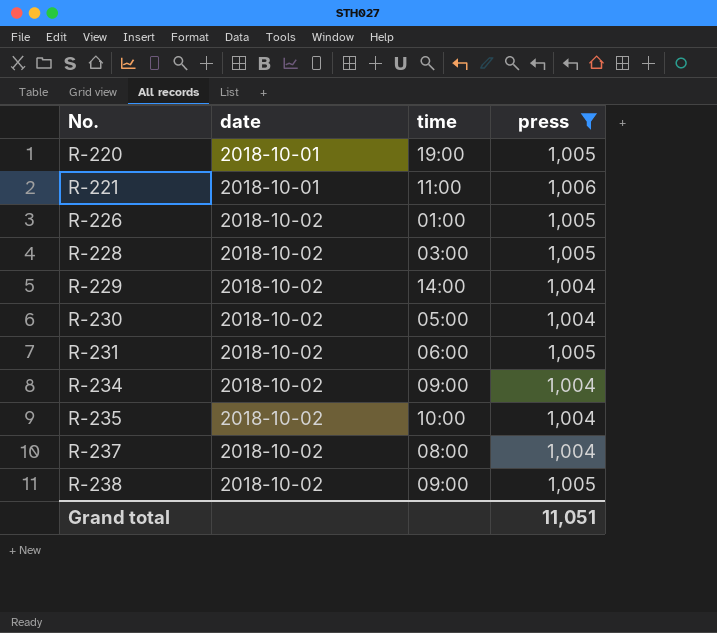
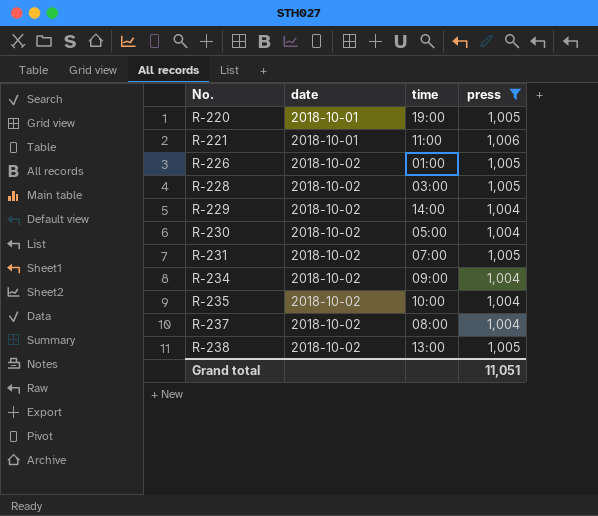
R-231 | time: 06:00 -> 07:00
R-238 | time: 09:00 -> 13:00

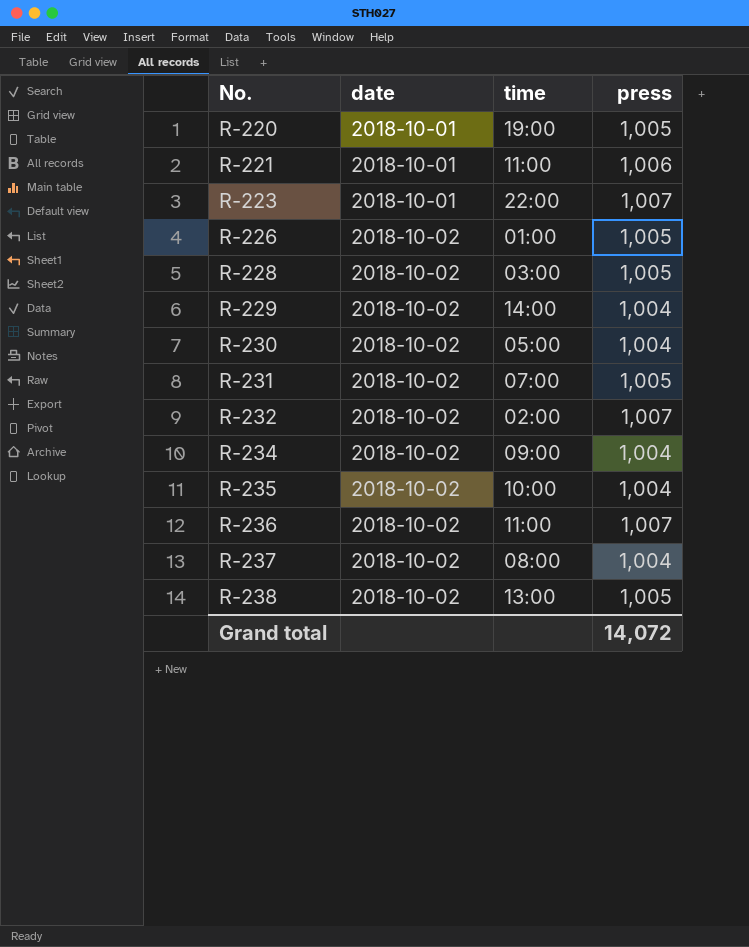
filter: press != 1,007 -> none
Grand total | press: 11,051 -> 14,072

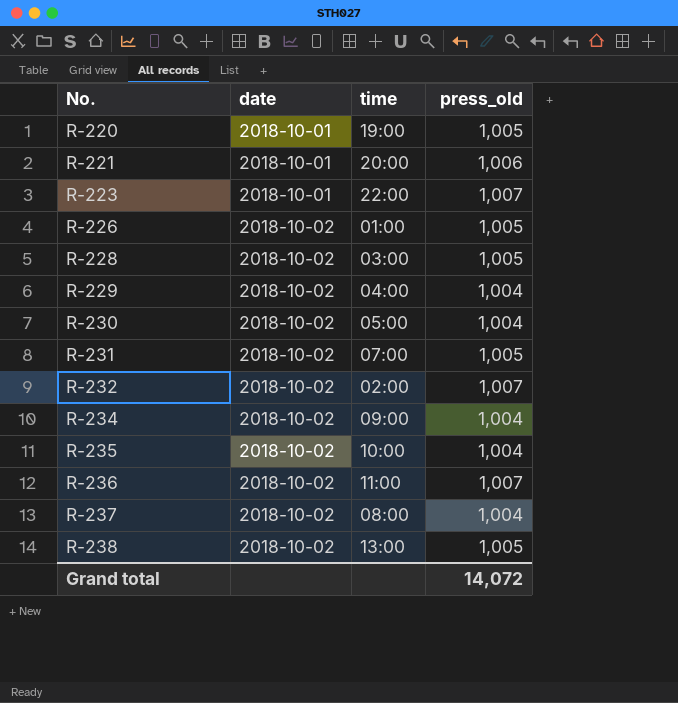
column name: press -> press_old
R-221 | time: 11:00 -> 20:00
R-229 | time: 14:00 -> 04:00

